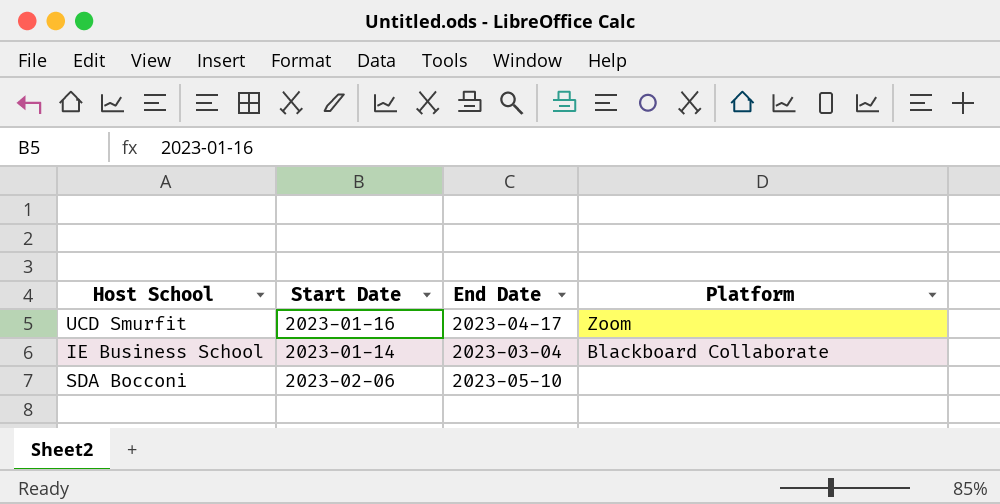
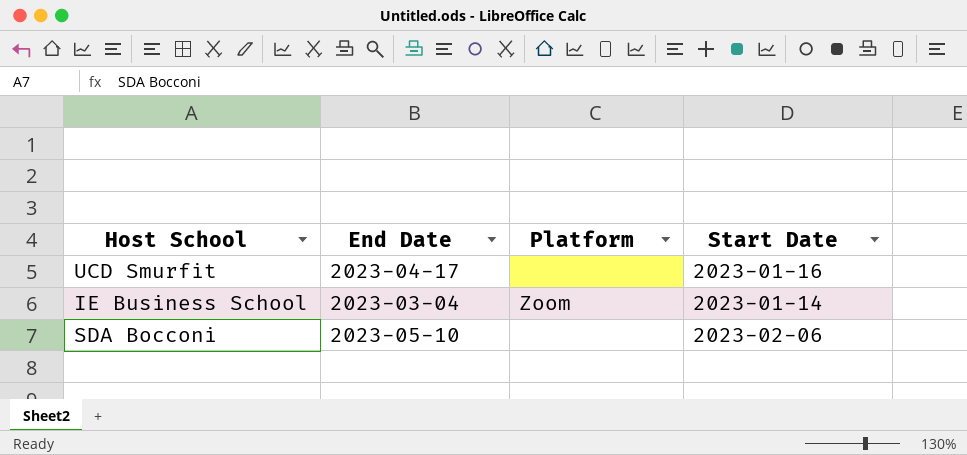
column Start Date | position: 2 -> 4
UCD Smurfit | Platform: Zoom -> none
IE Business School | Platform: Blackboard Collaborate -> Zoom

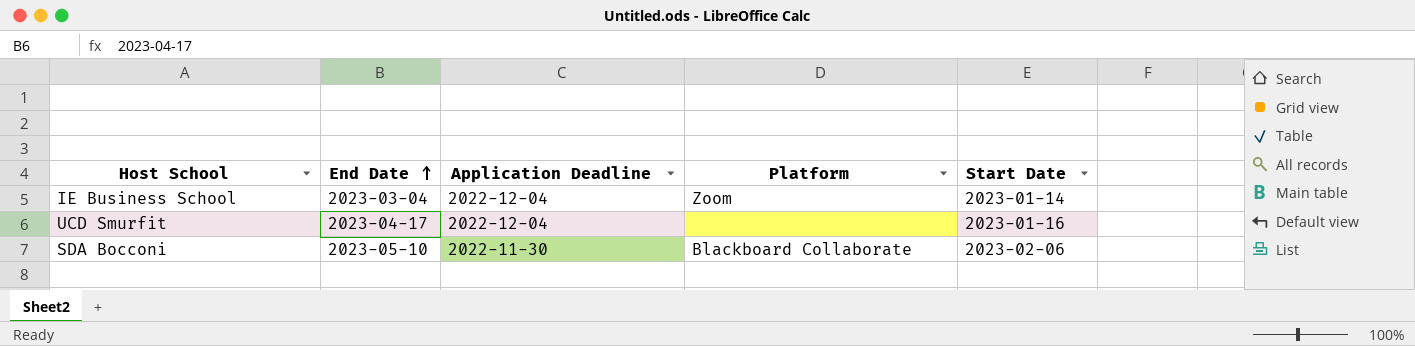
row order: none -> End Date ascending
column Application Deadline | position: none -> 3
SDA Bocconi | Platform: none -> Blackboard Collaborate

